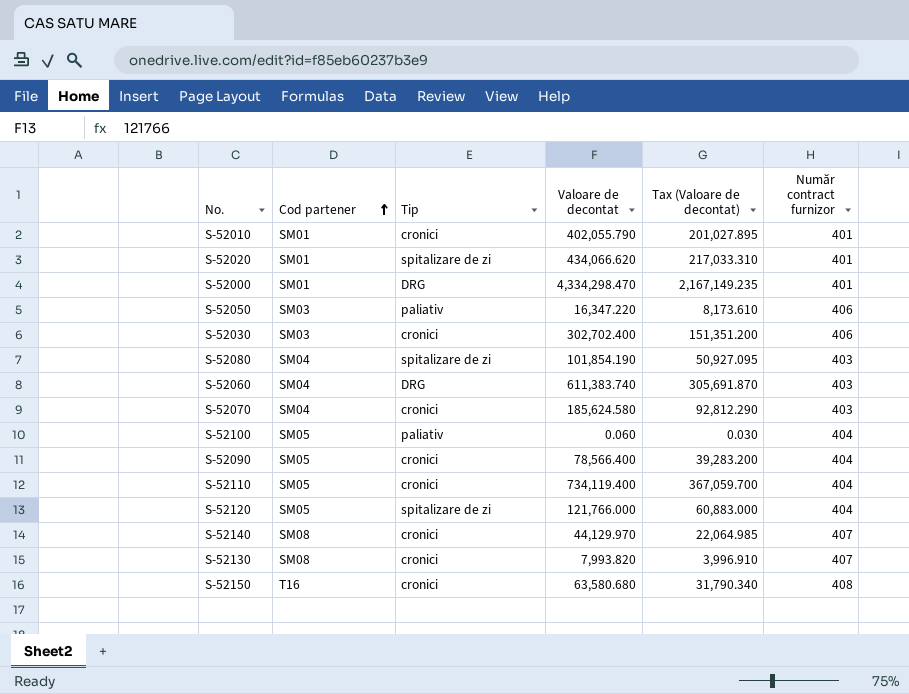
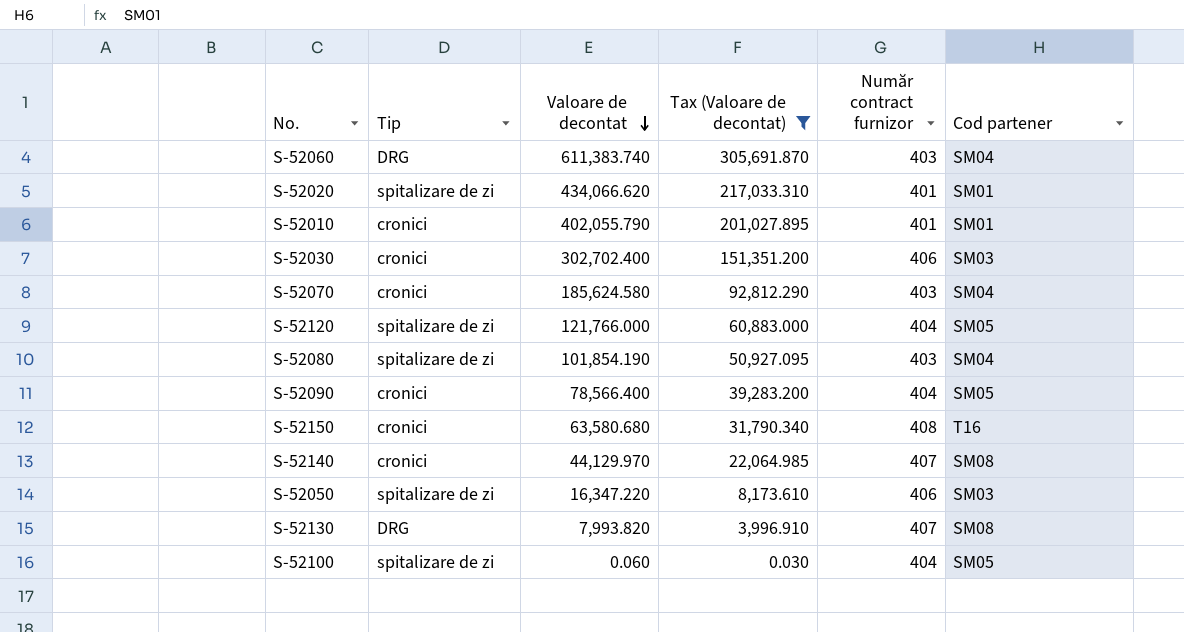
filter: none -> Tax (Valoare de decontat) <= 305,691.870
row order: Cod partener ascending -> Valoare de decontat descending
column Cod partener | position: 2 -> 6
S-52050 | Tip: paliativ -> spitalizare de zi
S-52130 | Tip: cronici -> DRG
S-52100 | Tip: paliativ -> spitalizare de zi

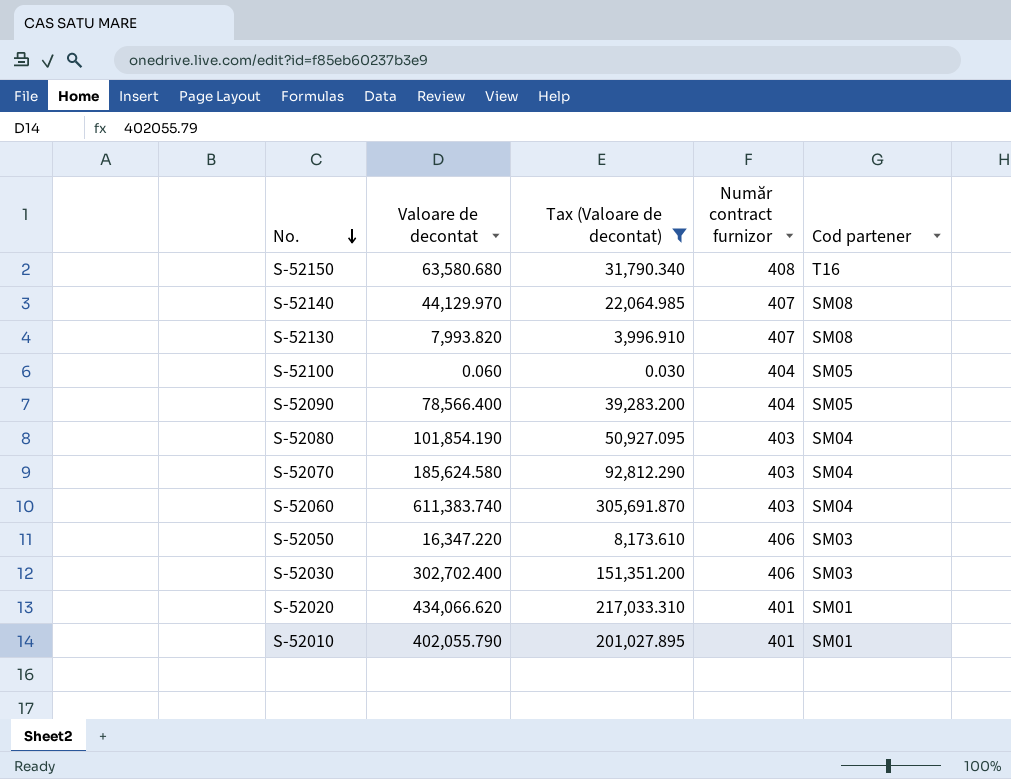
row order: Valoare de decontat descending -> No. descending
column Tip | position: 2 -> none
row S-52120: spitalizare de zi | 121,766.000 | 60,883.000 | 404 | SM05 -> none

